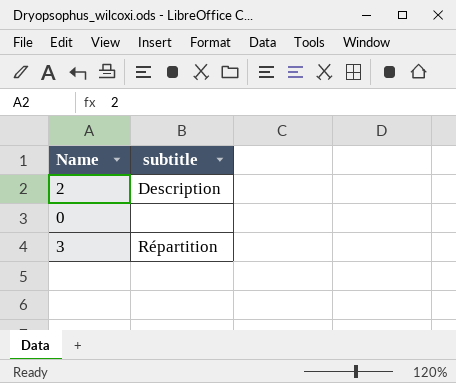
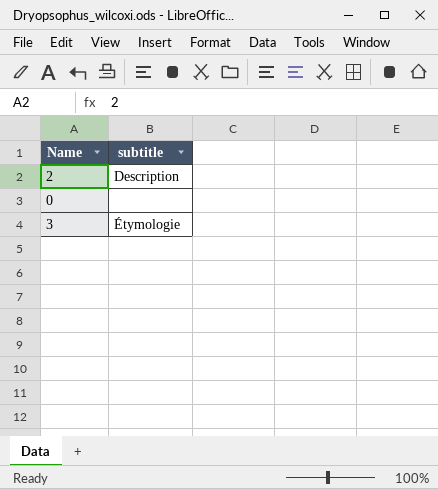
3 | subtitle: Répartition -> Étymologie

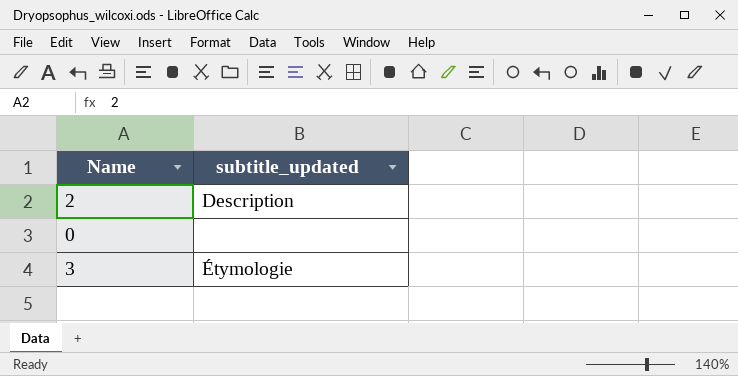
column name: subtitle -> subtitle_updated

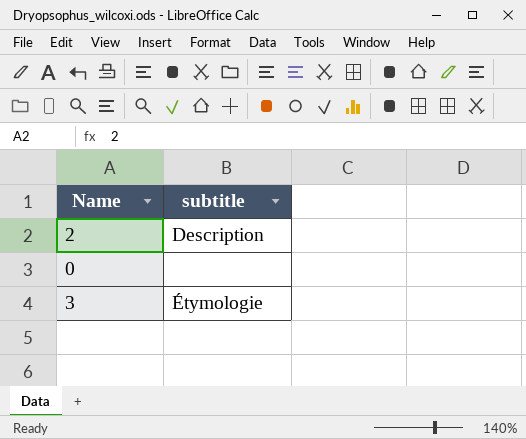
column name: subtitle_updated -> subtitle

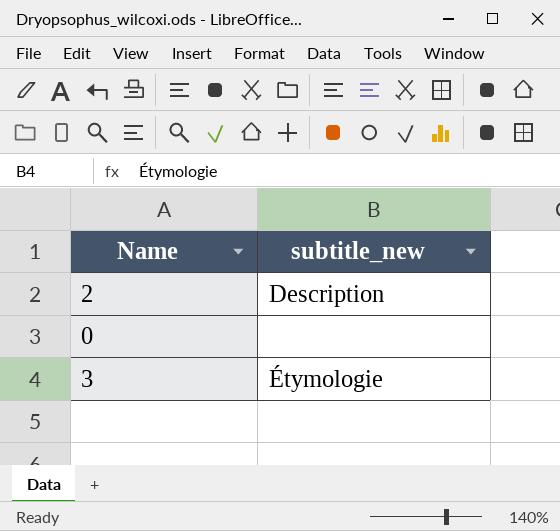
column name: subtitle -> subtitle_new

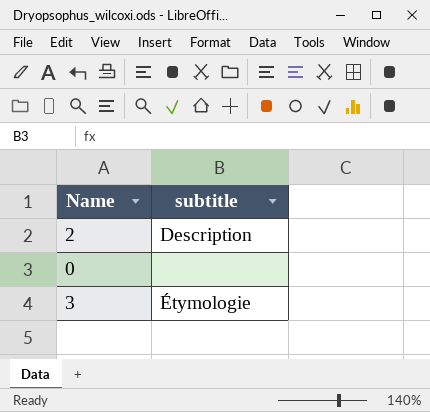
column name: subtitle_new -> subtitle

